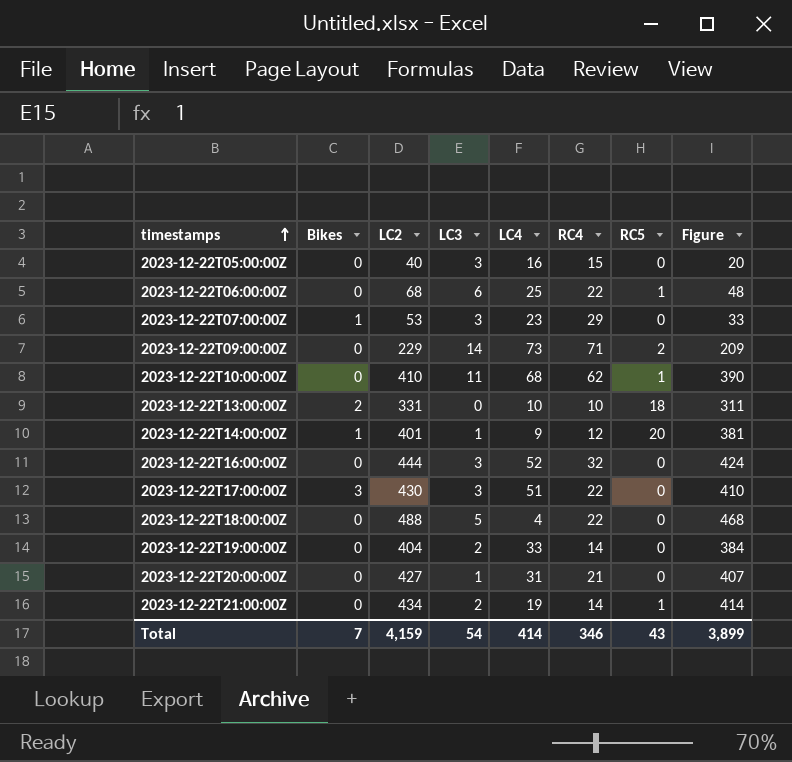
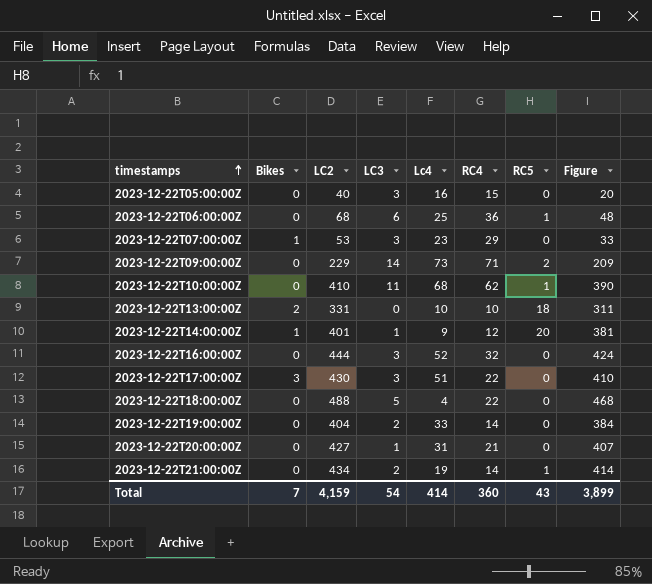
column name: LC4 -> Lc4
2023-12-22T06:00:00Z | RC4: 22 -> 36
Total | RC4: 346 -> 360

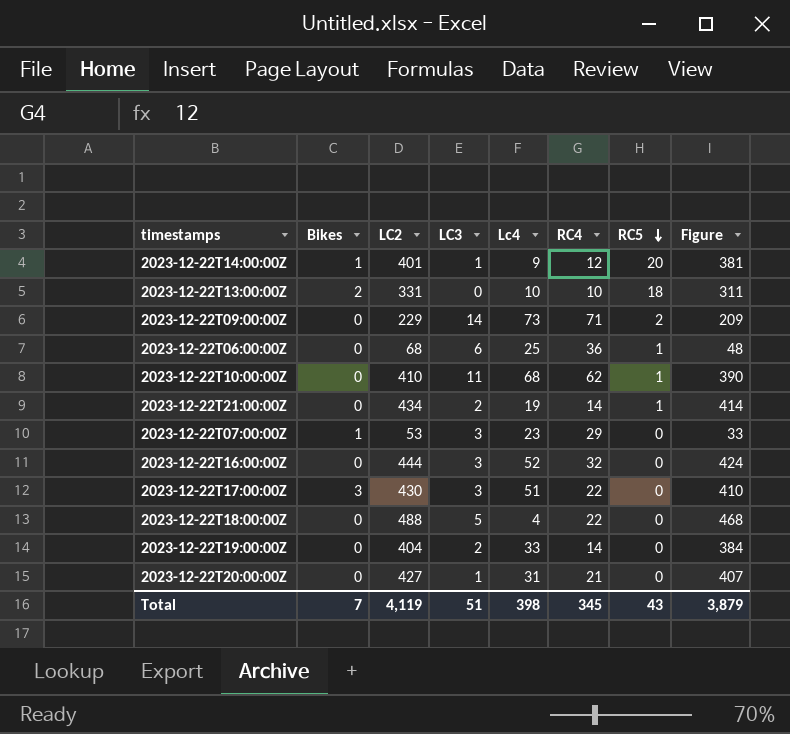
row order: timestamps ascending -> RC5 descending
row 2023-12-22T05:00:00Z: 0 | 40 | 3 | 16 | 15 | 0 | 20 -> none
Total | LC2: 4,159 -> 4,119
Total | LC3: 54 -> 51
Total | Lc4: 414 -> 398
Total | RC4: 360 -> 345
Total | Figure: 3,899 -> 3,879

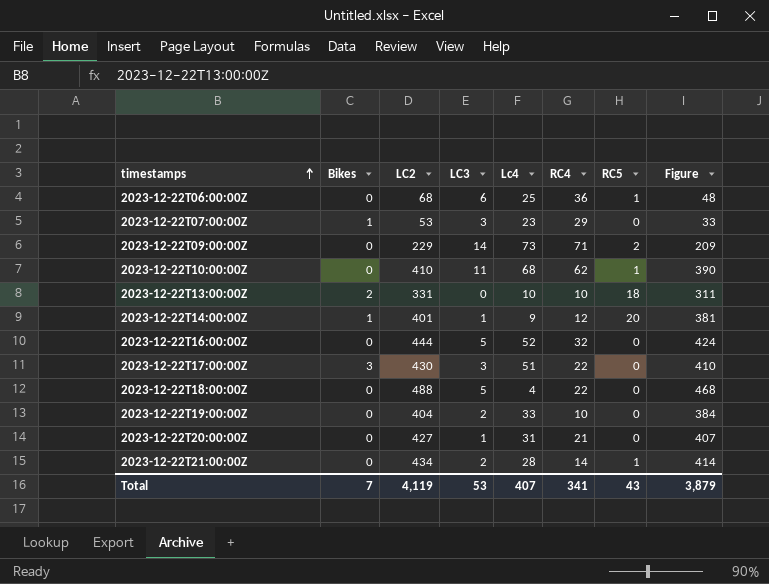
row order: RC5 descending -> timestamps ascending
2023-12-22T16:00:00Z | LC3: 3 -> 5
2023-12-22T19:00:00Z | RC4: 14 -> 10
2023-12-22T21:00:00Z | Lc4: 19 -> 28
Total | LC3: 51 -> 53
Total | Lc4: 398 -> 407
Total | RC4: 345 -> 341

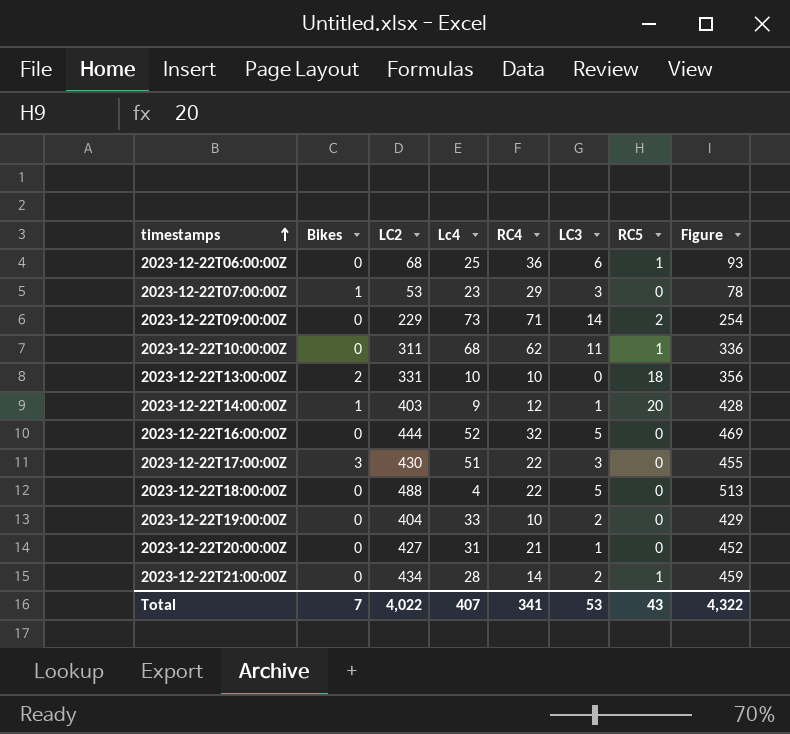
column LC3 | position: 4 -> 6
column Figure | formula: [LC2] - 20 -> [LC2] + 25
2023-12-22T10:00:00Z | LC2: 410 -> 311
2023-12-22T14:00:00Z | LC2: 401 -> 403
Total | LC2: 4,119 -> 4,022
Total | Figure: 3,879 -> 4,322

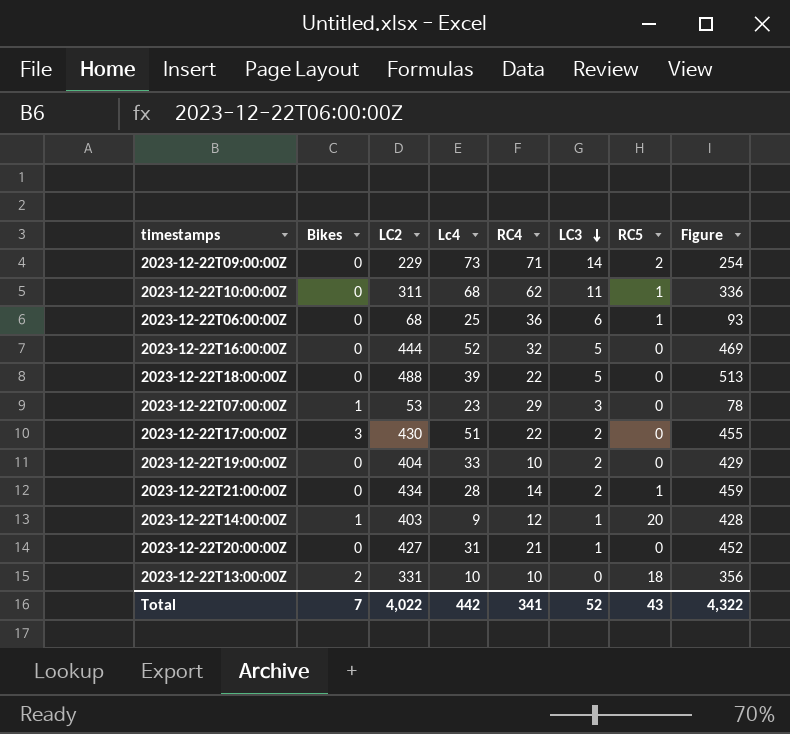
row order: timestamps ascending -> LC3 descending
2023-12-22T18:00:00Z | Lc4: 4 -> 39
2023-12-22T17:00:00Z | LC3: 3 -> 2
Total | Lc4: 407 -> 442
Total | LC3: 53 -> 52

